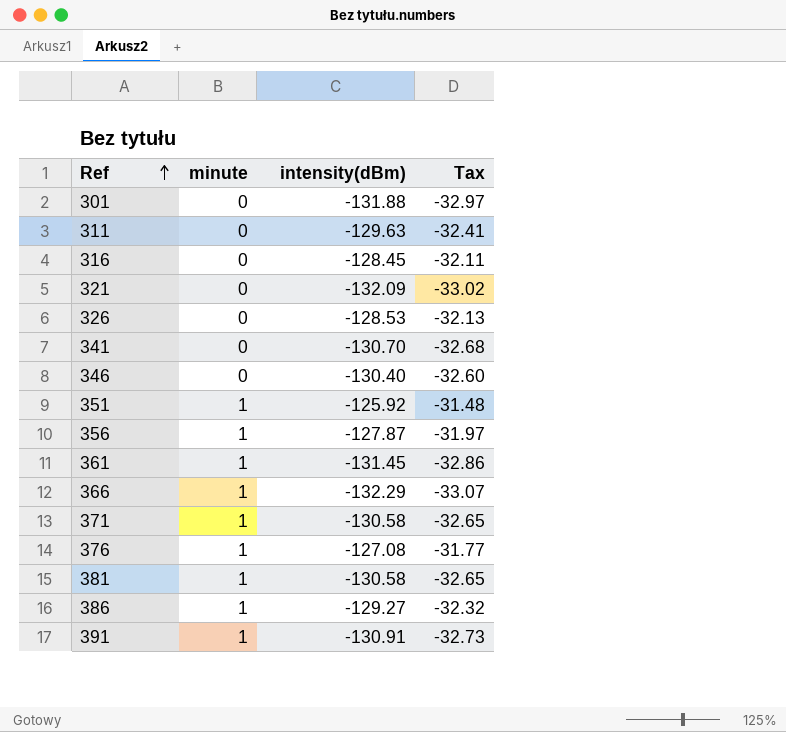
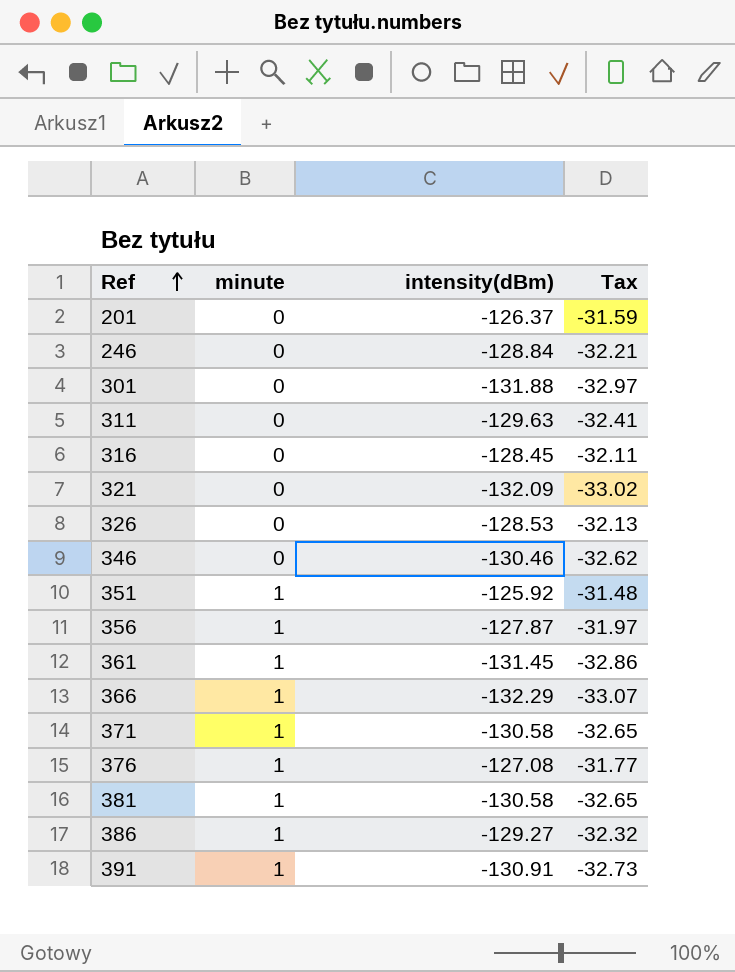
row 341: 0 | -130.70 | -32.68 -> none
row 201: none -> 0 | -126.37 | -31.59
row 246: none -> 0 | -128.84 | -32.21
346 | intensity(dBm): -130.40 -> -130.46
346 | Tax: -32.60 -> -32.62

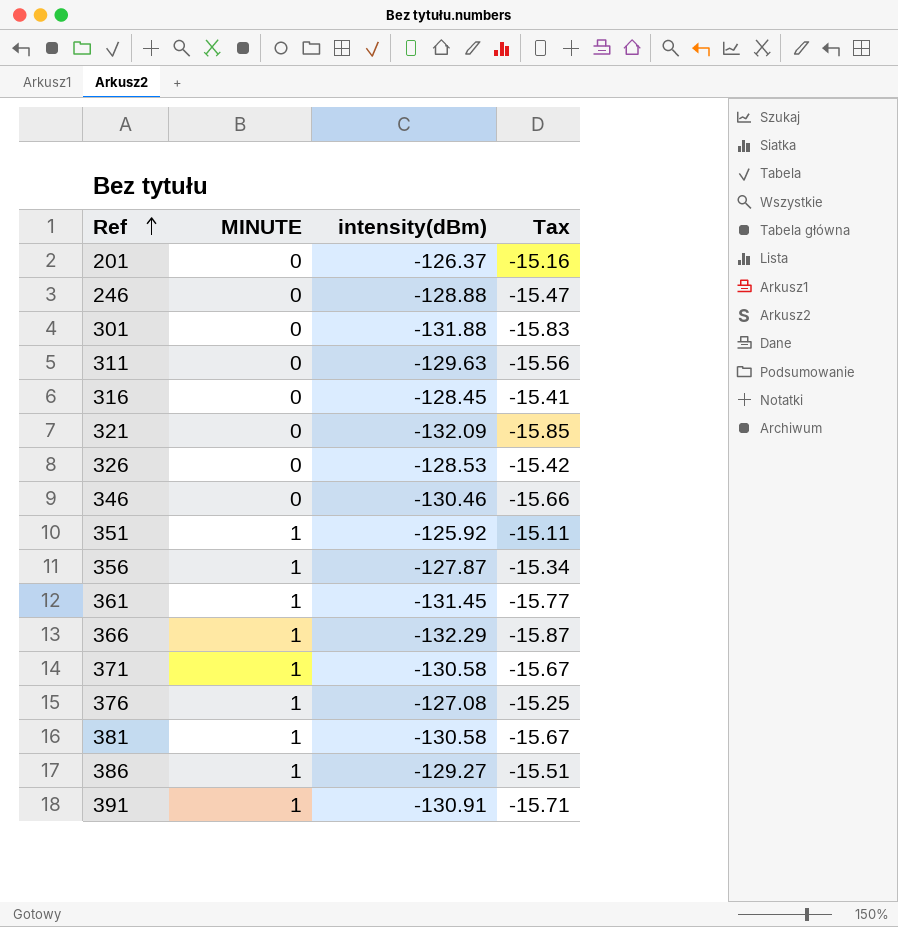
column name: minute -> MINUTE
column Tax | formula: [intensity(dBm)] * 0.25 -> [intensity(dBm)] * 0.12
246 | intensity(dBm): -128.84 -> -128.88

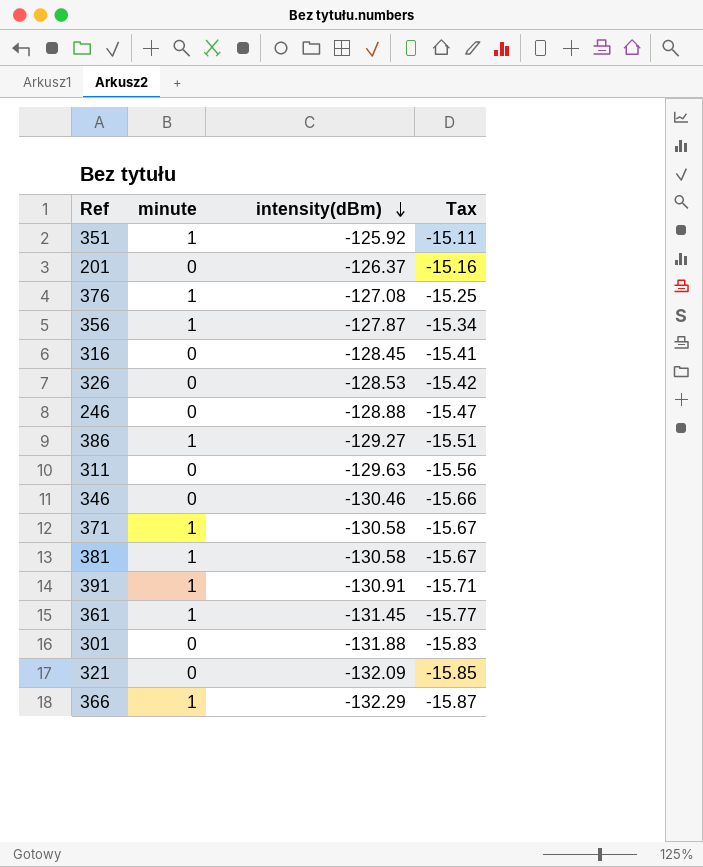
row order: Ref ascending -> intensity(dBm) descending
column name: MINUTE -> minute

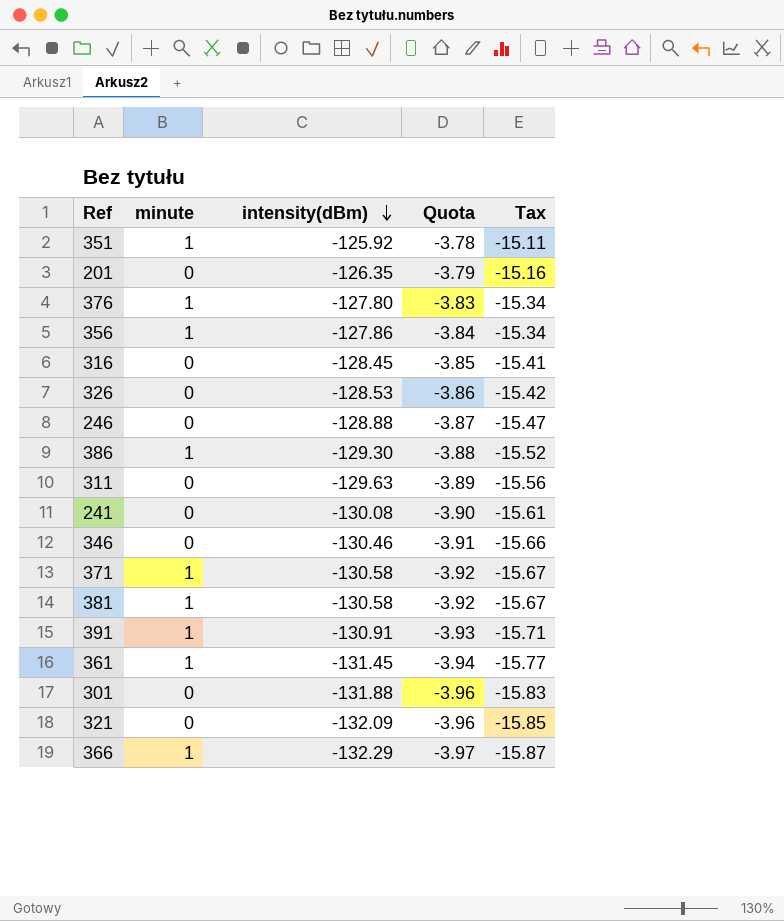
column Quota | formula: none -> [intensity(dBm)] * 0.03
201 | intensity(dBm): -126.37 -> -126.35
376 | intensity(dBm): -127.08 -> -127.80
376 | Tax: -15.25 -> -15.34
356 | intensity(dBm): -127.87 -> -127.86
386 | intensity(dBm): -129.27 -> -129.30
386 | Tax: -15.51 -> -15.52
row 241: none -> 0 | -130.08 | -3.90 | -15.61

